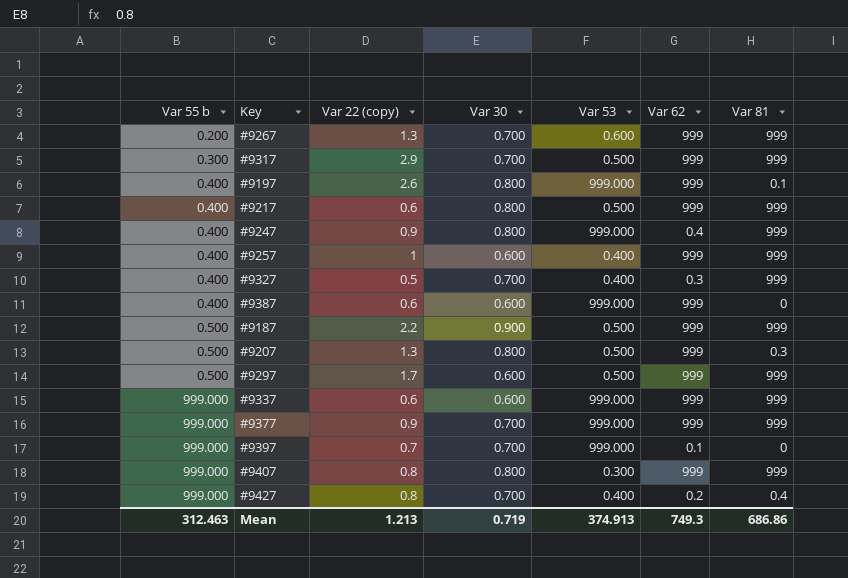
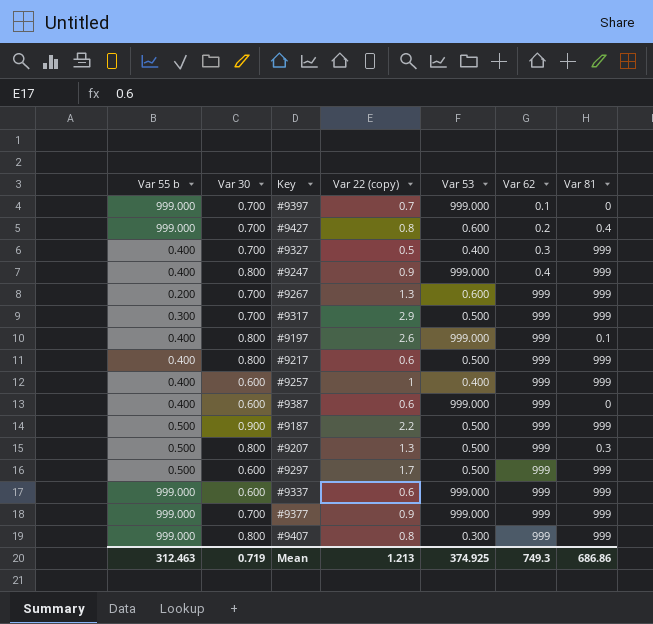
row order: Var 55 b ascending -> Var 62 ascending
column Var 30 | position: 4 -> 2
#9427 | Var 53: 0.400 -> 0.600
Mean | Var 53: 374.913 -> 374.925

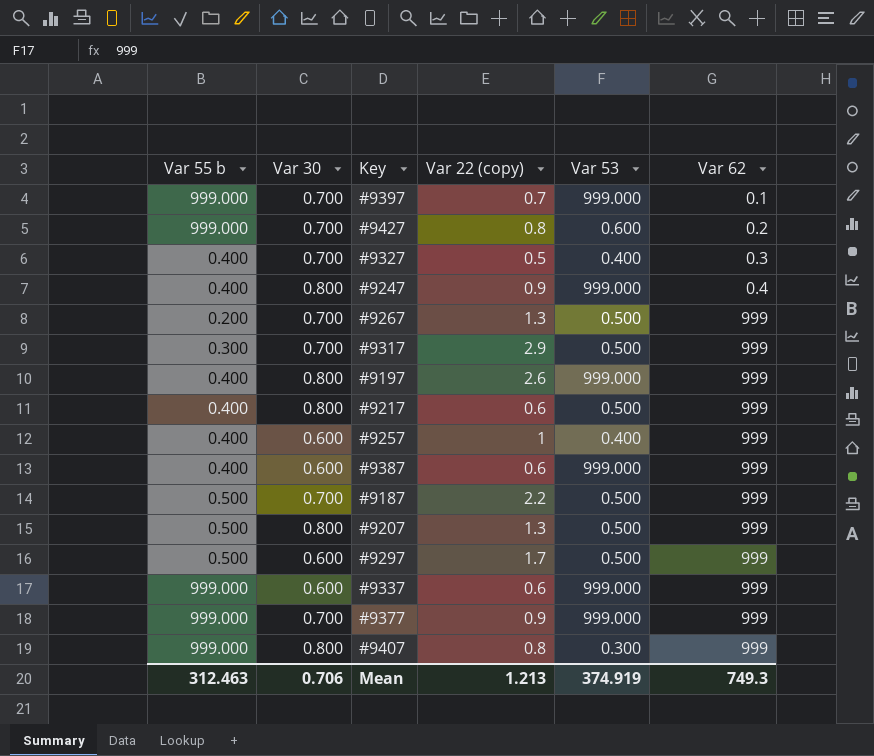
column Var 81 | position: 7 -> none
#9267 | Var 53: 0.600 -> 0.500
#9187 | Var 30: 0.900 -> 0.700
Mean | Var 30: 0.719 -> 0.706
Mean | Var 53: 374.925 -> 374.919

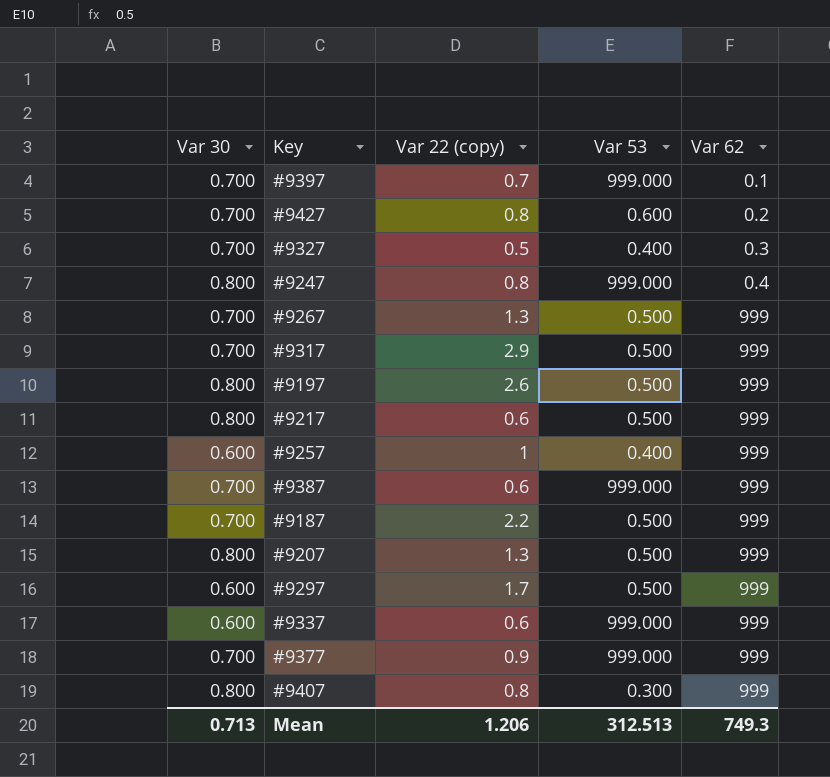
column Var 55 b | position: 1 -> none
#9247 | Var 22 (copy): 0.9 -> 0.8
#9197 | Var 53: 999.000 -> 0.500
#9387 | Var 30: 0.600 -> 0.700
Mean | Var 30: 0.706 -> 0.713
Mean | Var 22 (copy): 1.213 -> 1.206
Mean | Var 53: 374.919 -> 312.513

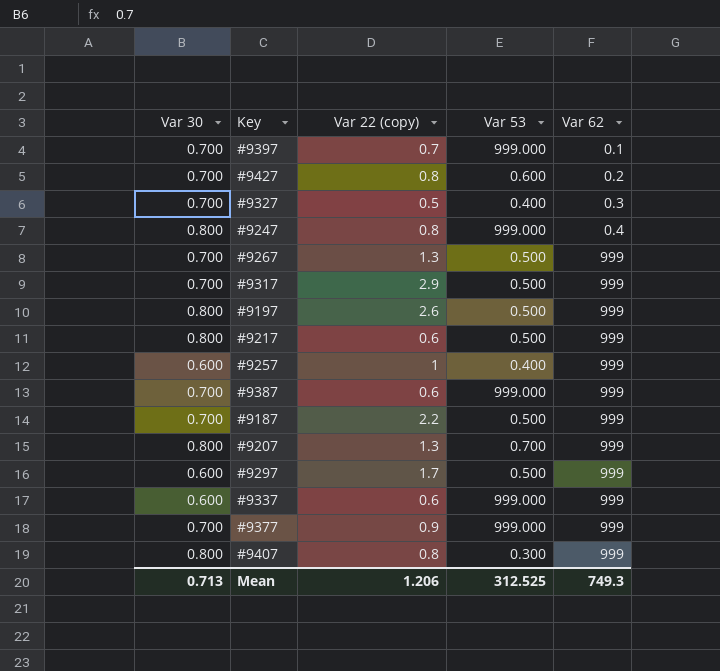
#9207 | Var 53: 0.500 -> 0.700
Mean | Var 53: 312.513 -> 312.525

